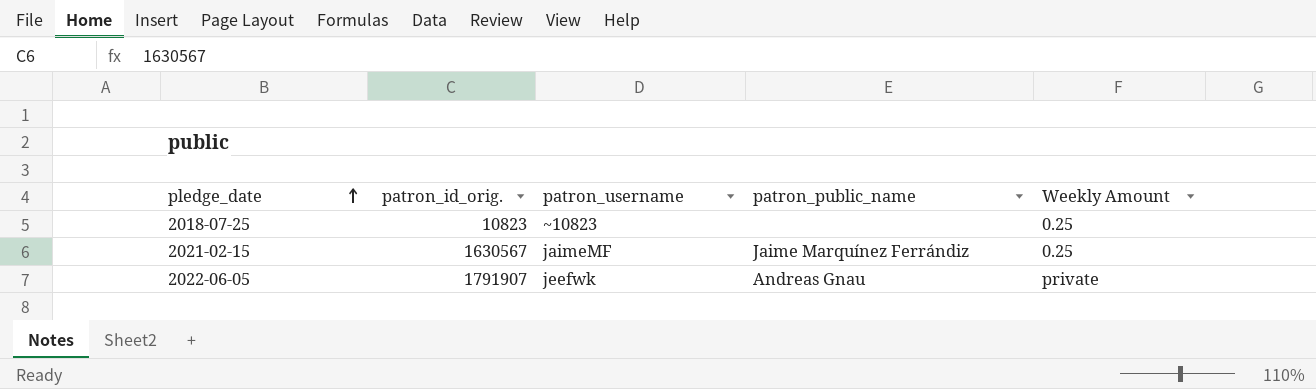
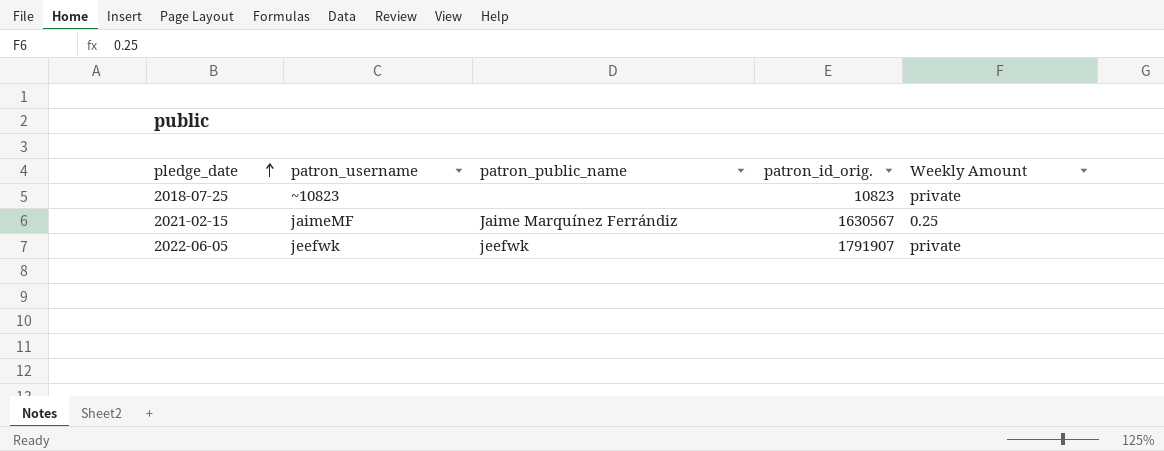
column patron_id_orig. | position: 2 -> 4
2018-07-25 | Weekly Amount: 0.25 -> private
2022-06-05 | patron_public_name: Andreas Gnau -> jeefwk

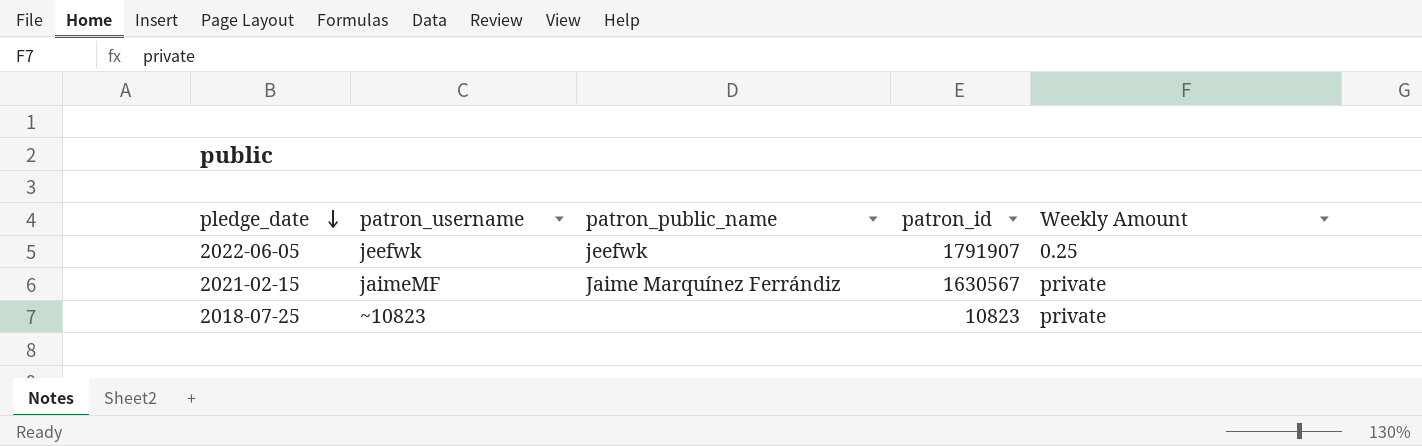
row order: pledge_date ascending -> pledge_date descending
column name: patron_id_orig. -> patron_id
2022-06-05 | Weekly Amount: private -> 0.25
2021-02-15 | Weekly Amount: 0.25 -> private

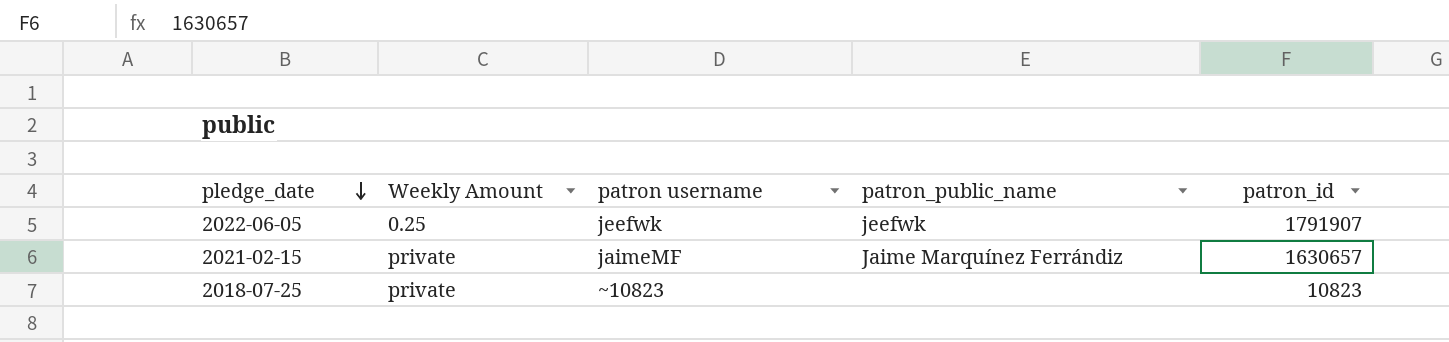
column Weekly Amount | position: 5 -> 2
column name: patron_username -> patron username
2021-02-15 | patron_id: 1630567 -> 1630657

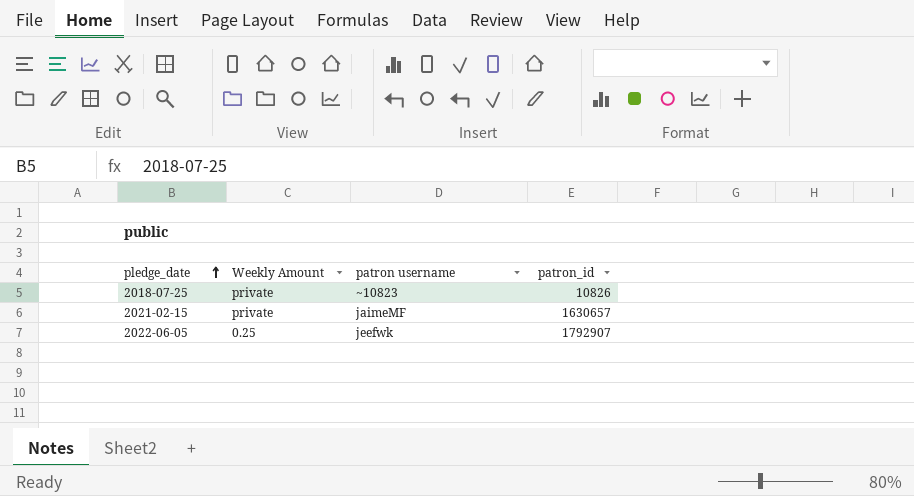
row order: pledge_date descending -> pledge_date ascending
column patron_public_name | position: 4 -> none
2018-07-25 | patron_id: 10823 -> 10826
2022-06-05 | patron_id: 1791907 -> 1792907

